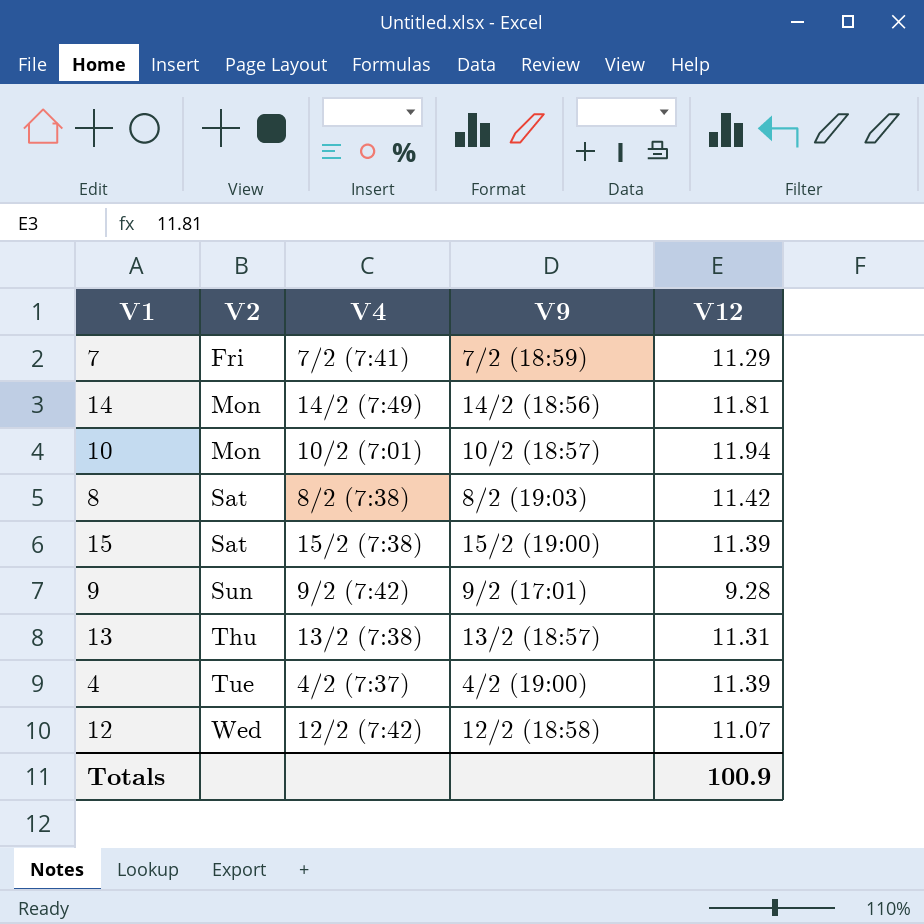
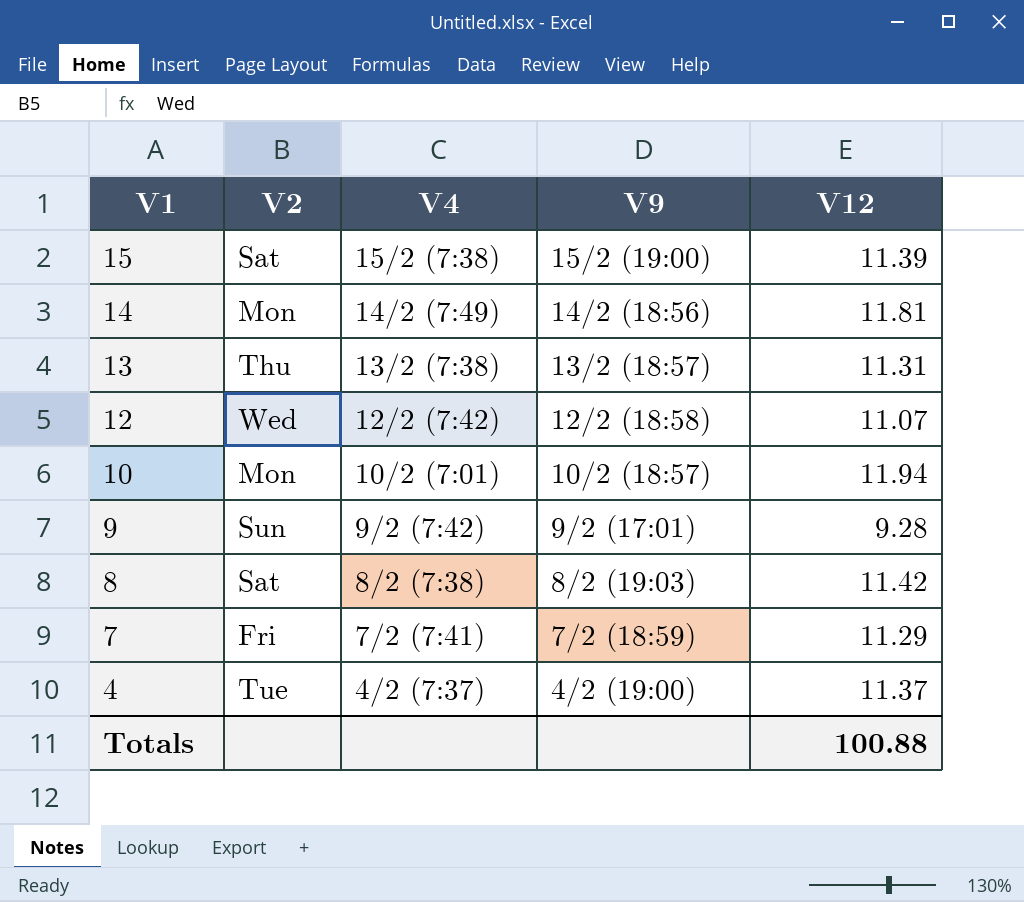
row order: V2 ascending -> V1 descending
4 | V12: 11.39 -> 11.37
Totals | V12: 100.9 -> 100.88

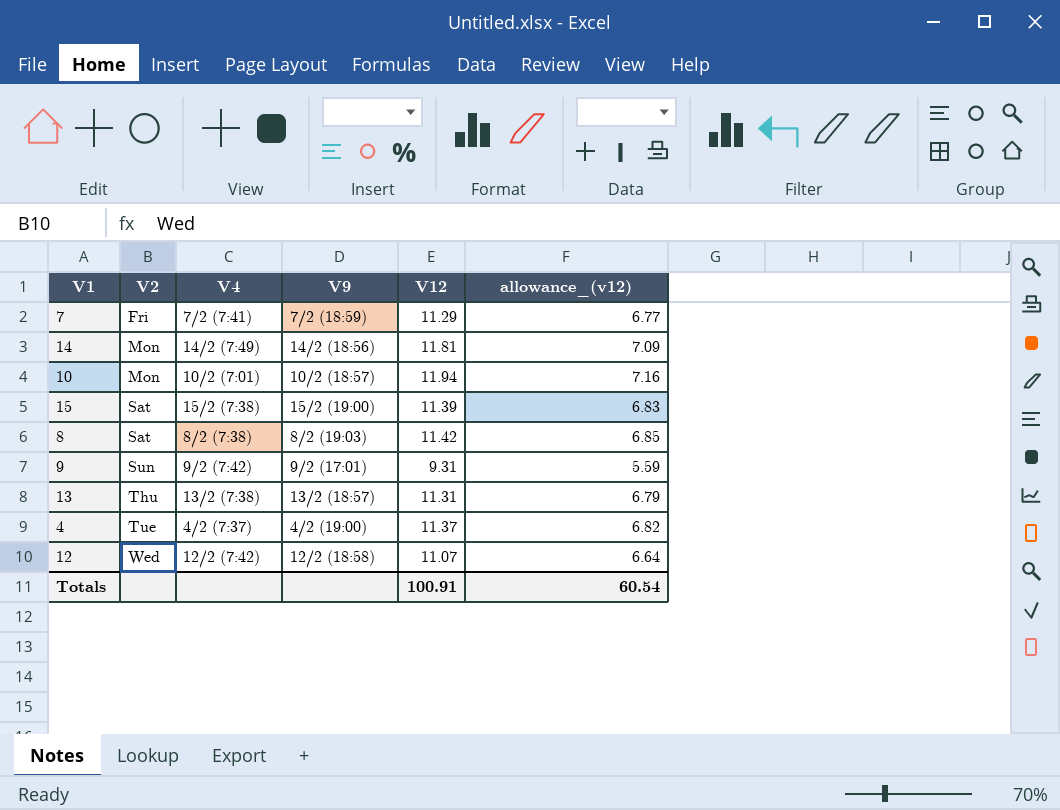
row order: V1 descending -> V2 ascending
column allowance_(v12) | formula: none -> [V12] * 0.6
9 | V12: 9.28 -> 9.31
Totals | V12: 100.88 -> 100.91

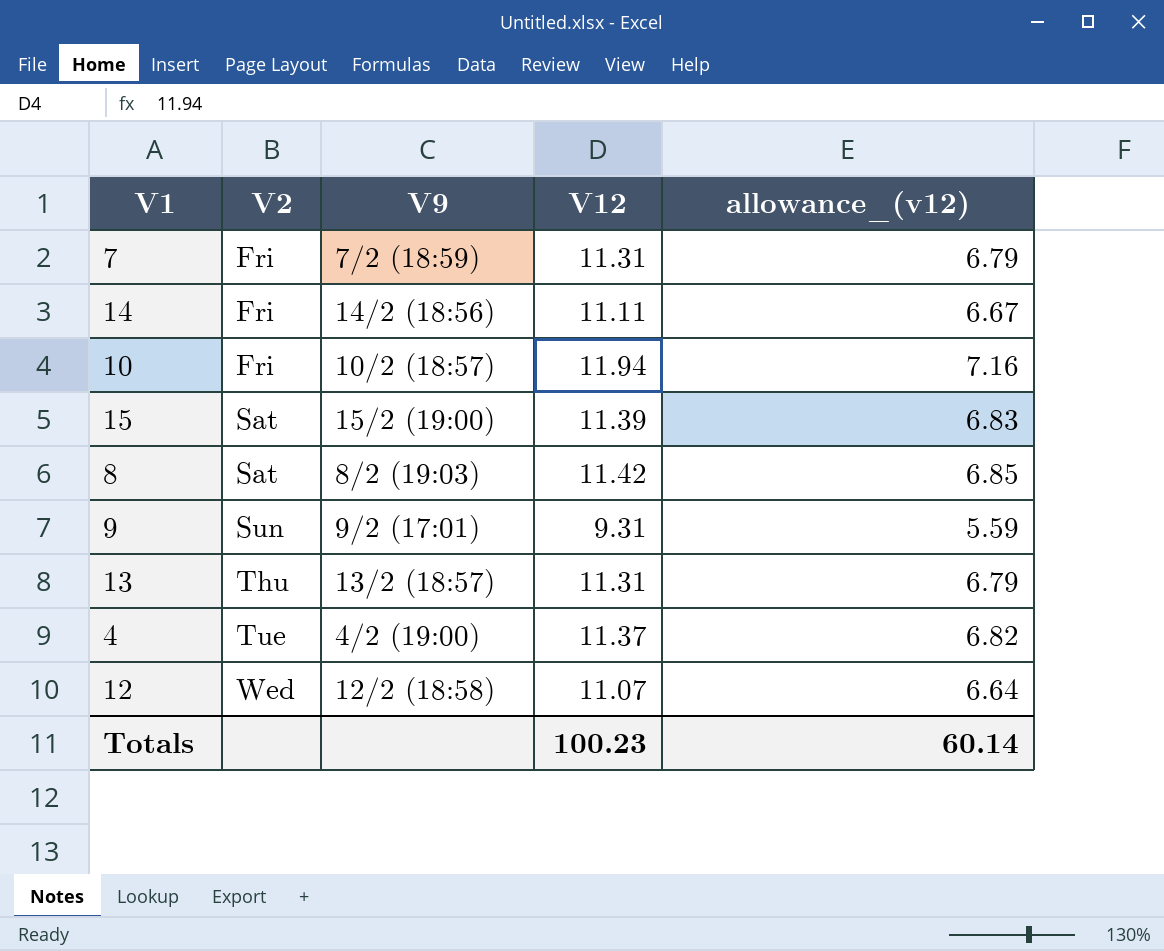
column V4 | position: 3 -> none
7 | V12: 11.29 -> 11.31
7 | allowance_(v12): 6.77 -> 6.79
14 | V2: Mon -> Fri
14 | V12: 11.81 -> 11.11
14 | allowance_(v12): 7.09 -> 6.67
10 | V2: Mon -> Fri
Totals | V12: 100.91 -> 100.23
Totals | allowance_(v12): 60.54 -> 60.14

